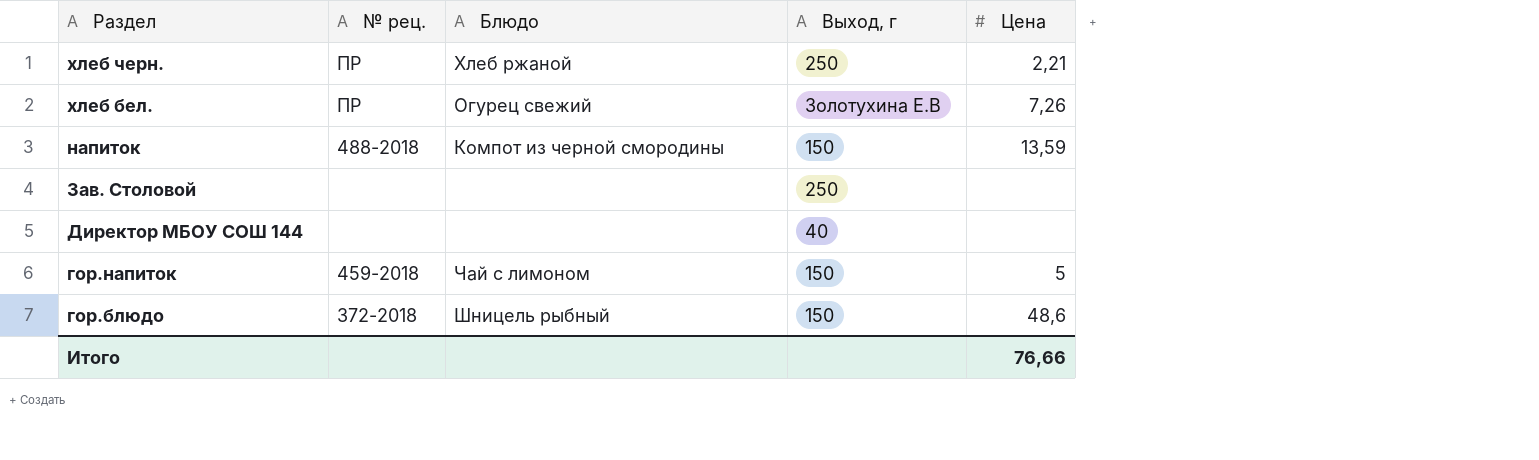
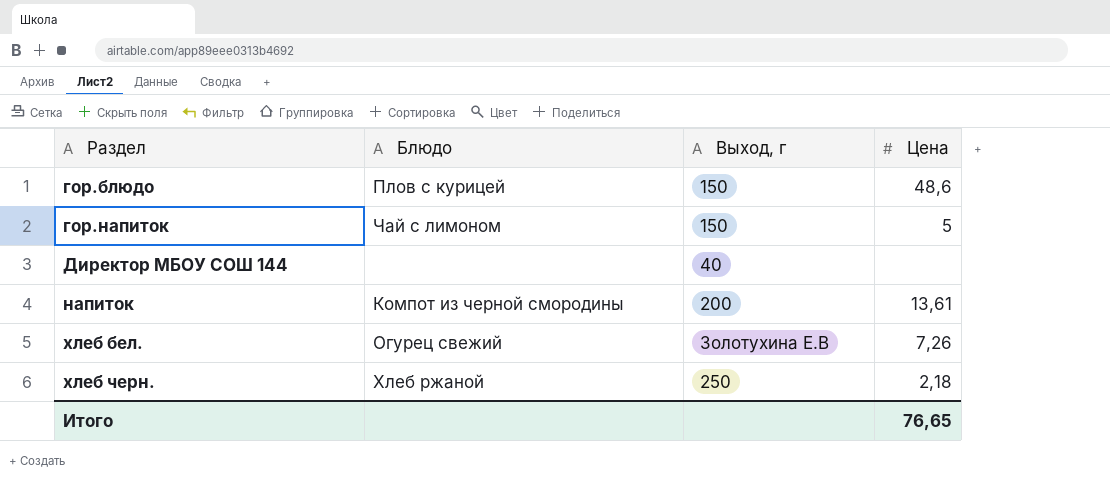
row order: Раздел descending -> Раздел ascending
column № рец. | position: 2 -> none
row Зав. Столовой: none | none | 250 | none -> none
гор.блюдо | Блюдо: Шницель рыбный -> Плов с курицей
напиток | Выход, г: 150 -> 200
напиток | Цена: 13,59 -> 13,61
хлеб черн. | Цена: 2,21 -> 2,18
Итого | Цена: 76,66 -> 76,65

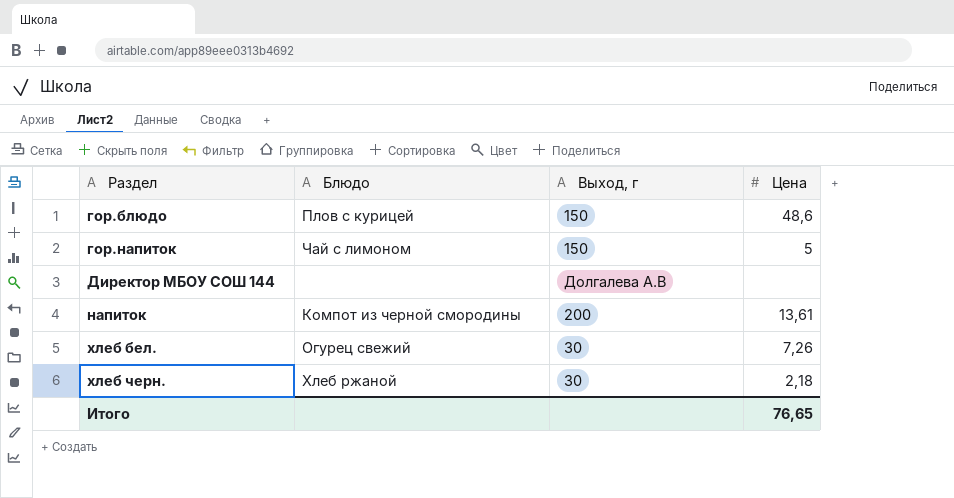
Директор МБОУ СОШ 144 | Выход, г: 40 -> Долгалева А.В
хлеб бел. | Выход, г: Золотухина Е.В -> 30
хлеб черн. | Выход, г: 250 -> 30

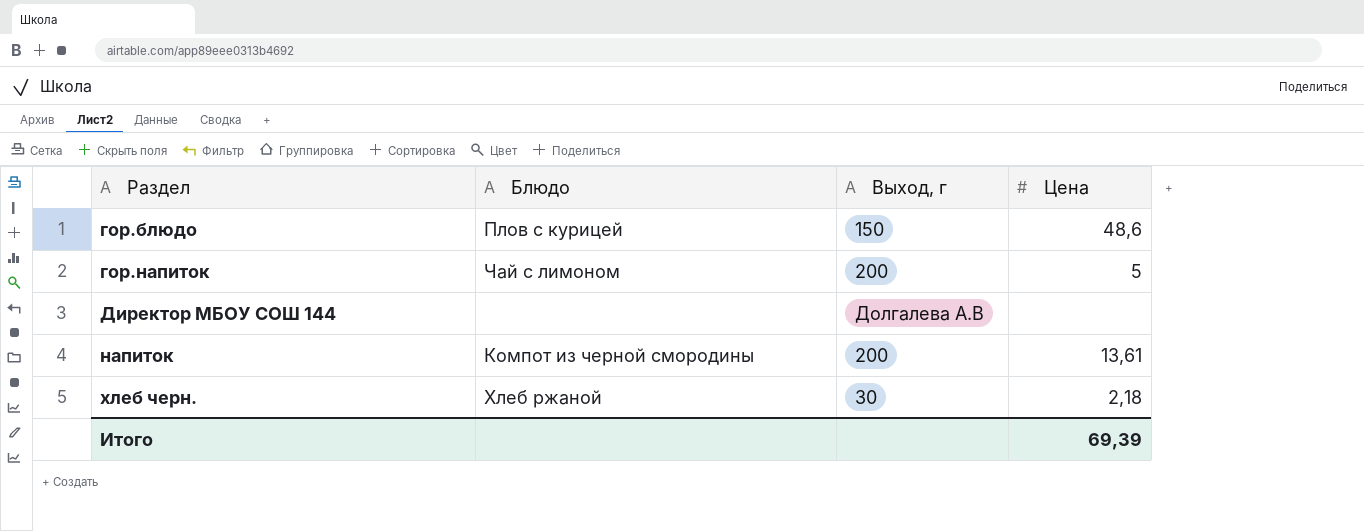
row хлеб бел.: Огурец свежий | 30 | 7,26 -> none
гор.напиток | Выход, г: 150 -> 200
Итого | Цена: 76,65 -> 69,39

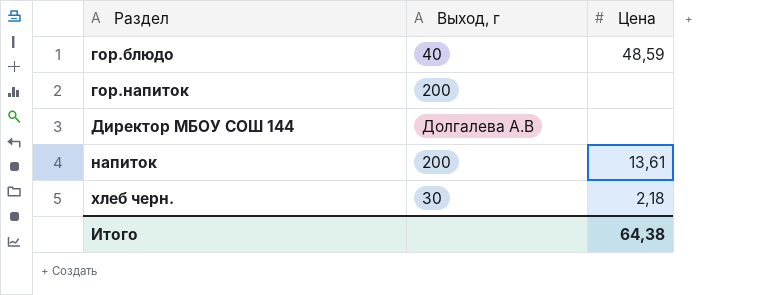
column Блюдо | position: 2 -> none
гор.блюдо | Выход, г: 150 -> 40
гор.блюдо | Цена: 48,6 -> 48,59
гор.напиток | Цена: 5 -> none
Итого | Цена: 69,39 -> 64,38

